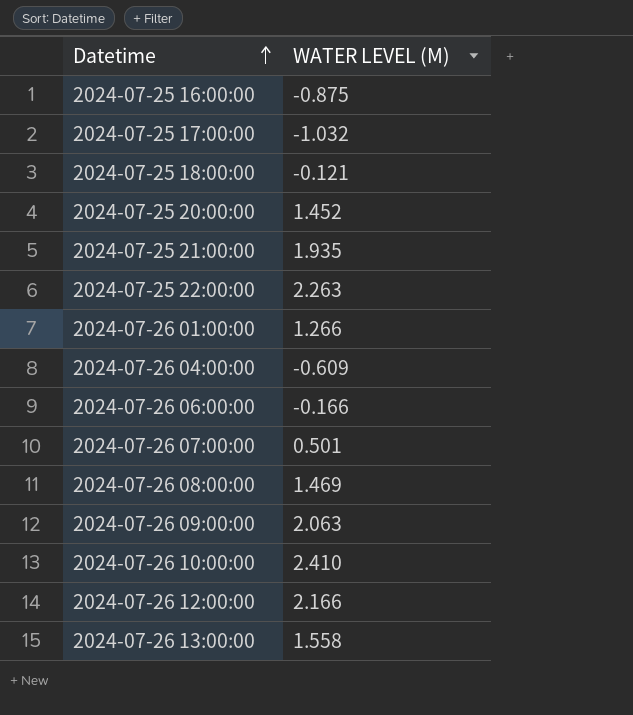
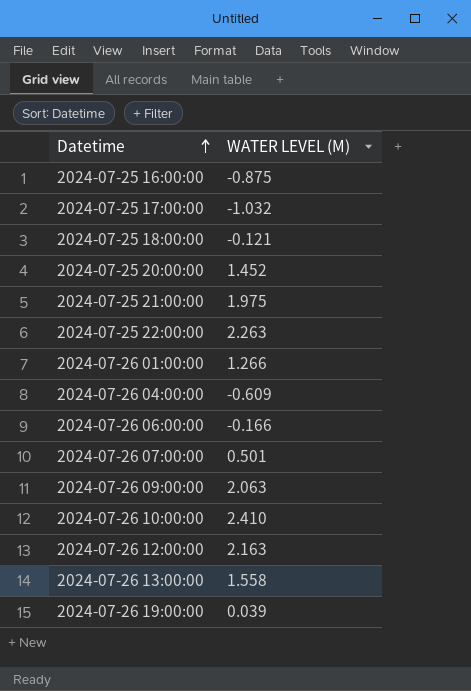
row 2024-07-26 08:00:00: 1.469 -> none
2024-07-25 21:00:00 | WATER LEVEL (M): 1.935 -> 1.975
2024-07-26 12:00:00 | WATER LEVEL (M): 2.166 -> 2.163
row 2024-07-26 19:00:00: none -> 0.039

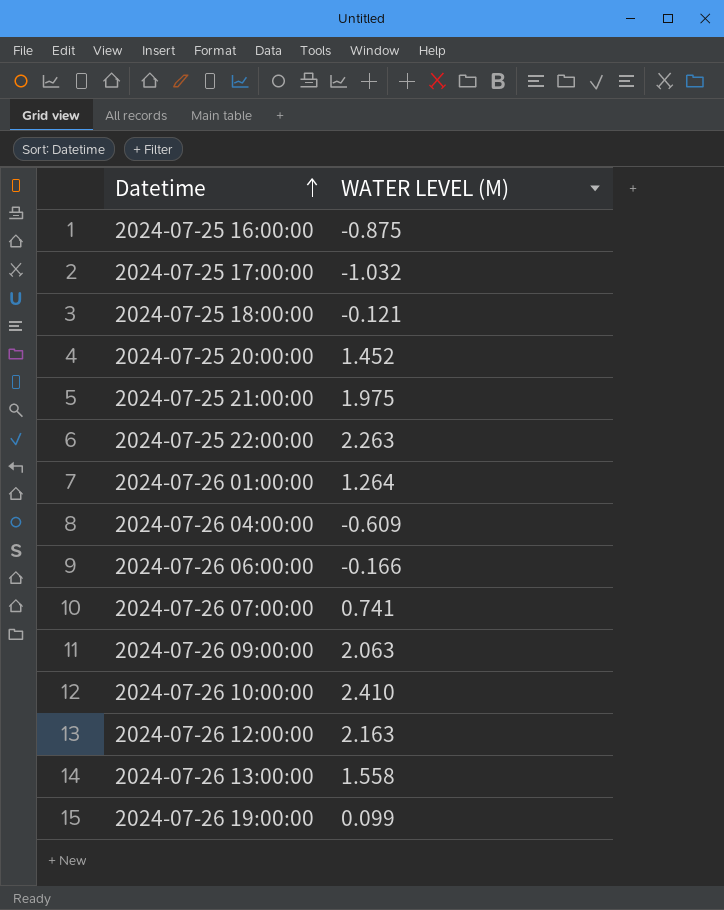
2024-07-26 01:00:00 | WATER LEVEL (M): 1.266 -> 1.264
2024-07-26 07:00:00 | WATER LEVEL (M): 0.501 -> 0.741
2024-07-26 19:00:00 | WATER LEVEL (M): 0.039 -> 0.099

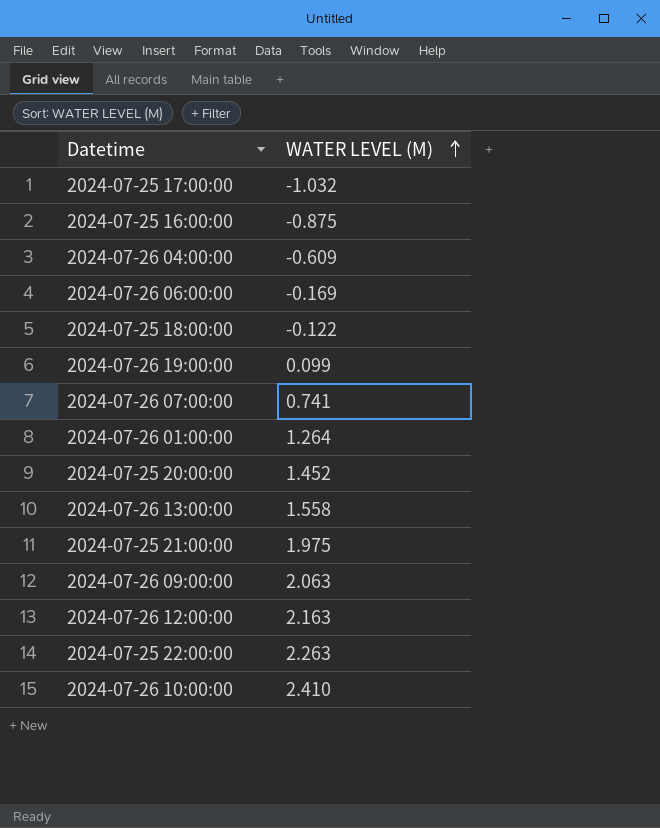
row order: Datetime ascending -> WATER LEVEL (M) ascending
2024-07-26 06:00:00 | WATER LEVEL (M): -0.166 -> -0.169
2024-07-25 18:00:00 | WATER LEVEL (M): -0.121 -> -0.122

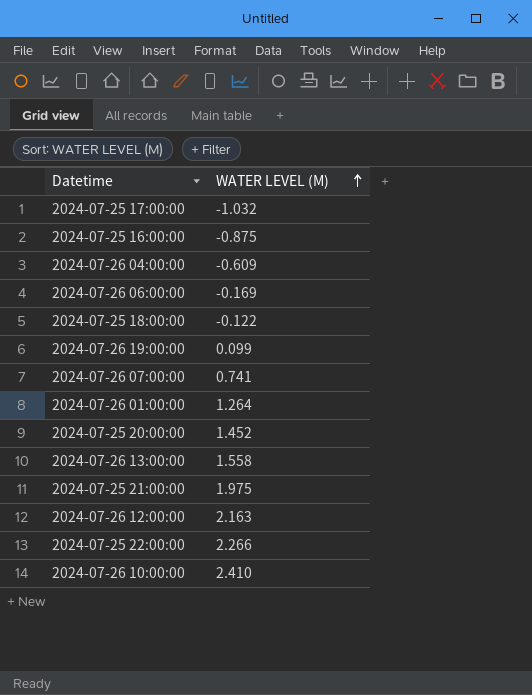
row 2024-07-26 09:00:00: 2.063 -> none
2024-07-25 22:00:00 | WATER LEVEL (M): 2.263 -> 2.266

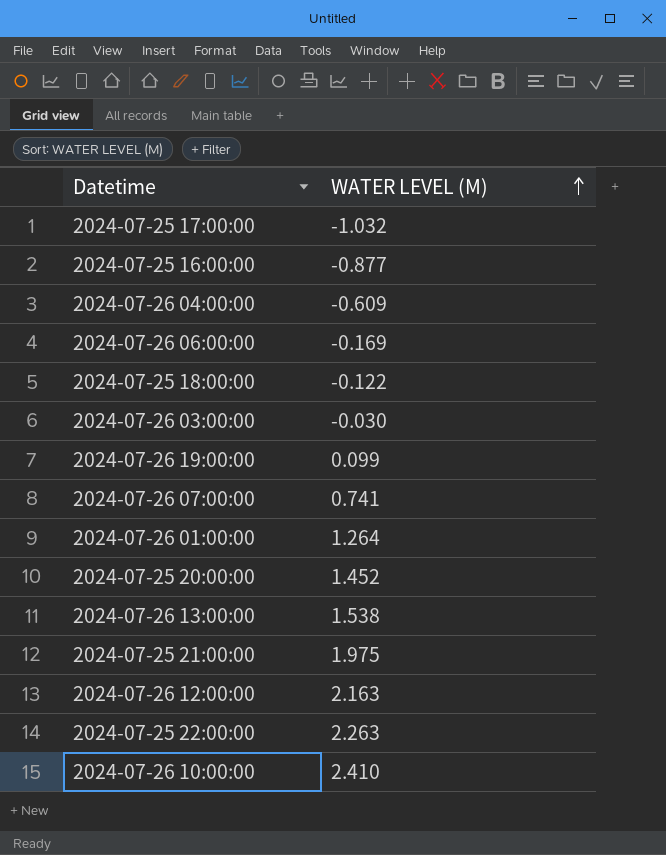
2024-07-25 16:00:00 | WATER LEVEL (M): -0.875 -> -0.877
row 2024-07-26 03:00:00: none -> -0.030
2024-07-26 13:00:00 | WATER LEVEL (M): 1.558 -> 1.538
2024-07-25 22:00:00 | WATER LEVEL (M): 2.266 -> 2.263

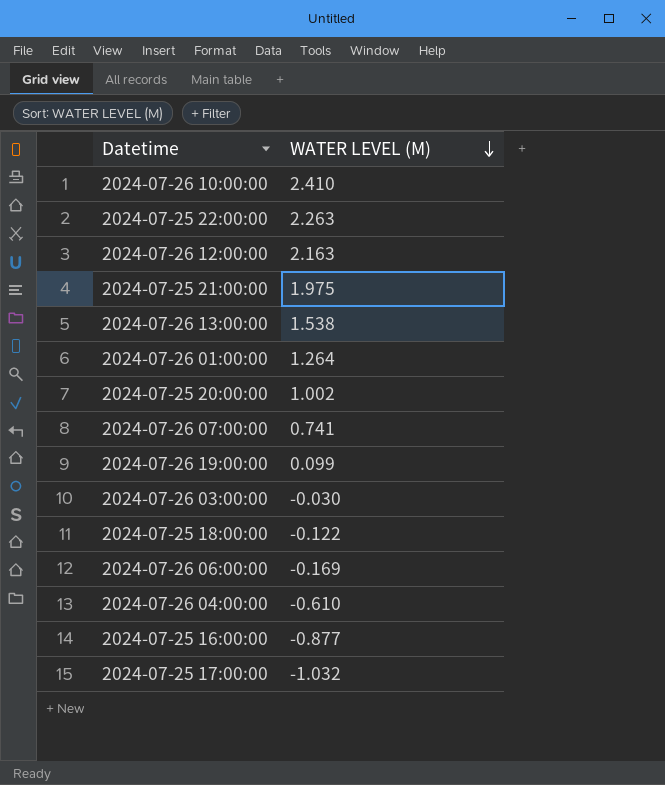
row order: WATER LEVEL (M) ascending -> WATER LEVEL (M) descending
2024-07-25 20:00:00 | WATER LEVEL (M): 1.452 -> 1.002
2024-07-26 04:00:00 | WATER LEVEL (M): -0.609 -> -0.610

